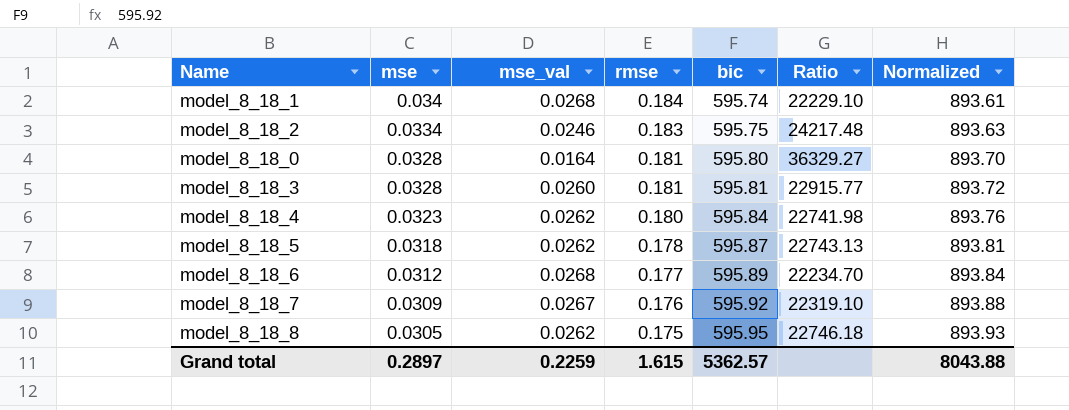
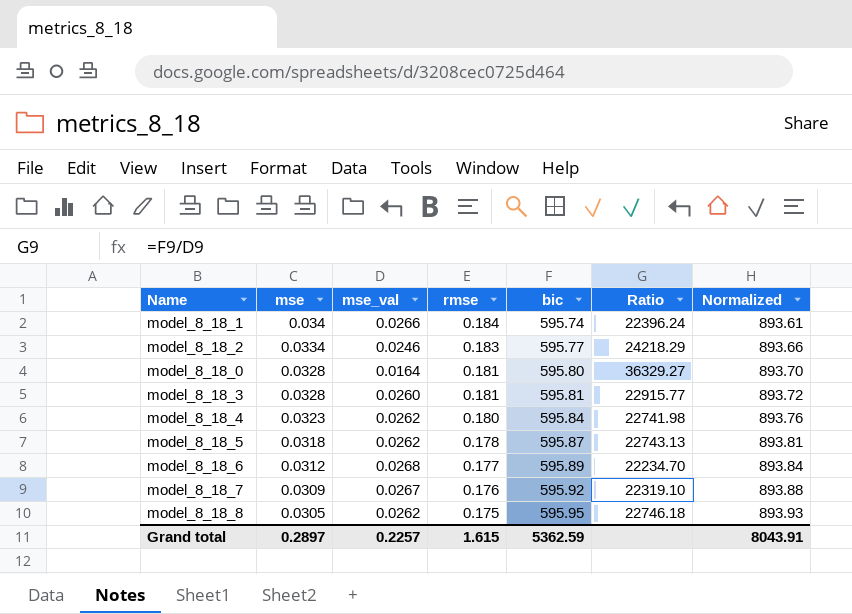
model_8_18_1 | mse_val: 0.0268 -> 0.0266
model_8_18_1 | Ratio: 22229.10 -> 22396.24
model_8_18_2 | bic: 595.75 -> 595.77
model_8_18_2 | Ratio: 24217.48 -> 24218.29
model_8_18_2 | Normalized: 893.63 -> 893.66
Grand total | mse_val: 0.2259 -> 0.2257
Grand total | bic: 5362.57 -> 5362.59
Grand total | Normalized: 8043.88 -> 8043.91

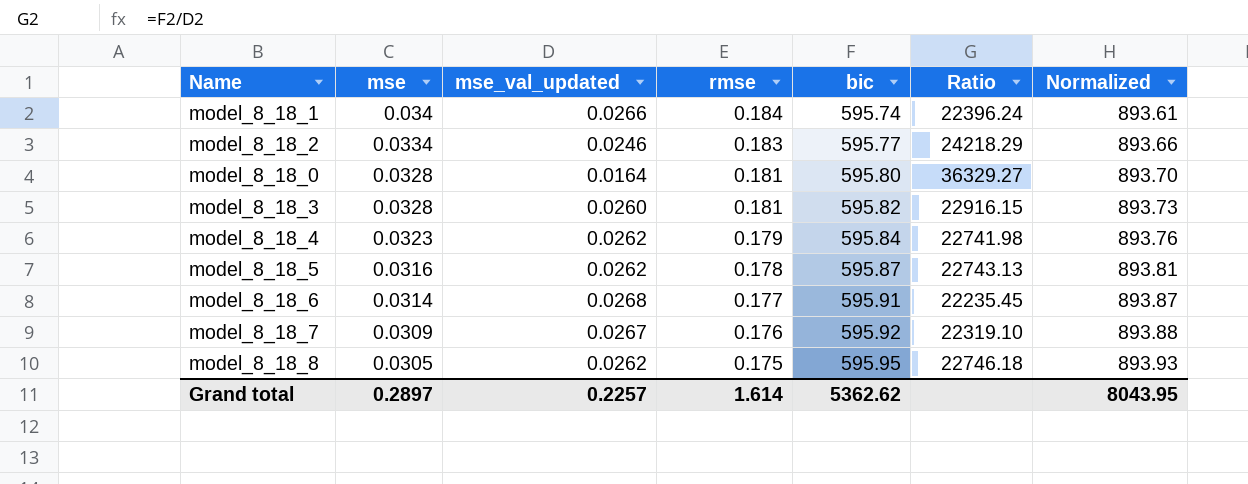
column name: mse_val -> mse_val_updated
model_8_18_3 | bic: 595.81 -> 595.82
model_8_18_3 | Ratio: 22915.77 -> 22916.15
model_8_18_3 | Normalized: 893.72 -> 893.73
model_8_18_4 | rmse: 0.180 -> 0.179
model_8_18_5 | mse: 0.0318 -> 0.0316
model_8_18_6 | mse: 0.0312 -> 0.0314
model_8_18_6 | bic: 595.89 -> 595.91
model_8_18_6 | Ratio: 22234.70 -> 22235.45
model_8_18_6 | Normalized: 893.84 -> 893.87
Grand total | rmse: 1.615 -> 1.614
Grand total | bic: 5362.59 -> 5362.62
Grand total | Normalized: 8043.91 -> 8043.95

